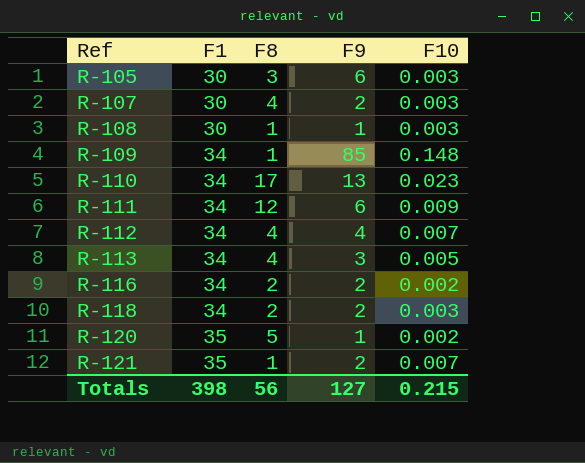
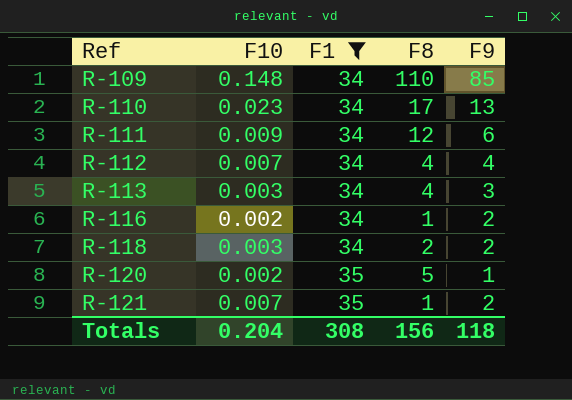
filter: none -> F1 != 30
column F10 | position: 5 -> 2
R-109 | F8: 1 -> 110
R-113 | F10: 0.005 -> 0.003
R-116 | F8: 2 -> 1
Totals | F10: 0.215 -> 0.204
Totals | F1: 398 -> 308
Totals | F8: 56 -> 156
Totals | F9: 127 -> 118

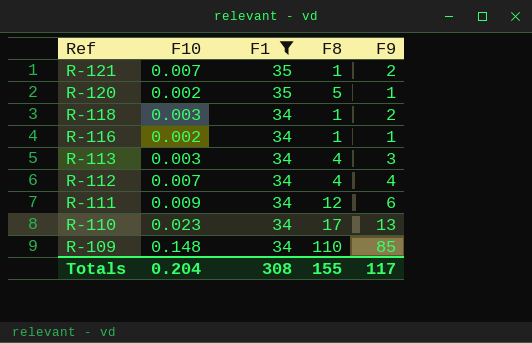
row order: Ref ascending -> Ref descending
R-118 | F8: 2 -> 1
R-116 | F9: 2 -> 1
Totals | F8: 156 -> 155
Totals | F9: 118 -> 117

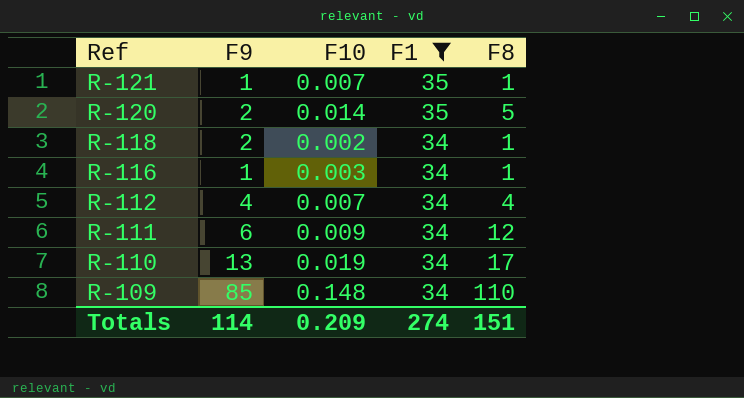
column F9 | position: 5 -> 2
row R-113: 0.003 | 34 | 4 | 3 -> none
R-121 | F9: 2 -> 1
R-120 | F9: 1 -> 2
R-120 | F10: 0.002 -> 0.014
R-118 | F10: 0.003 -> 0.002
R-116 | F10: 0.002 -> 0.003
R-110 | F10: 0.023 -> 0.019
Totals | F9: 117 -> 114
Totals | F10: 0.204 -> 0.209
Totals | F1: 308 -> 274
Totals | F8: 155 -> 151

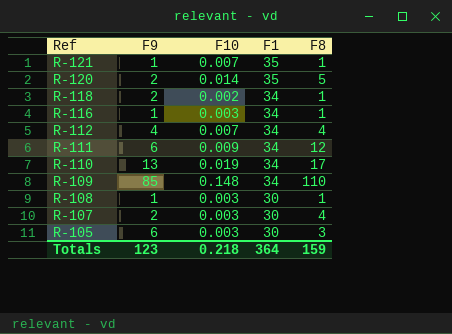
filter: F1 != 30 -> none
Totals | F9: 114 -> 123
Totals | F10: 0.209 -> 0.218
Totals | F1: 274 -> 364
Totals | F8: 151 -> 159

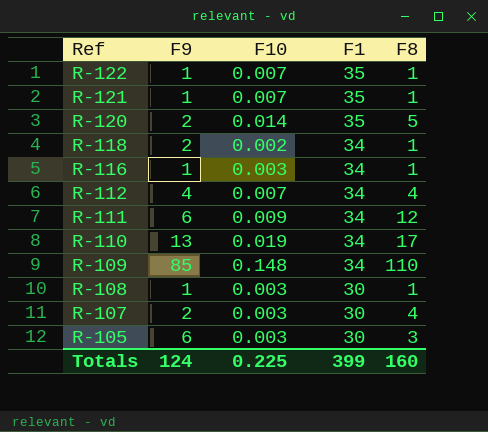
row R-122: none -> 1 | 0.007 | 35 | 1
Totals | F9: 123 -> 124
Totals | F10: 0.218 -> 0.225
Totals | F1: 364 -> 399
Totals | F8: 159 -> 160

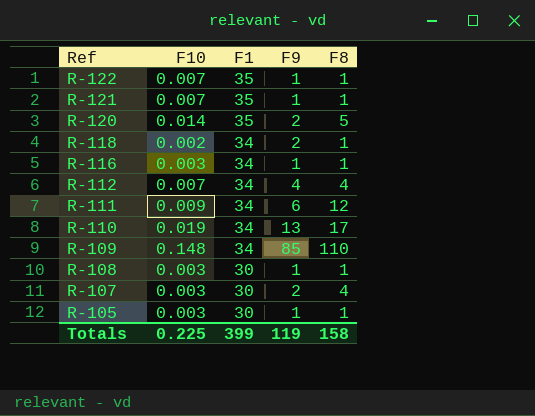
column F9 | position: 2 -> 4
R-105 | F9: 6 -> 1
R-105 | F8: 3 -> 1
Totals | F9: 124 -> 119
Totals | F8: 160 -> 158

